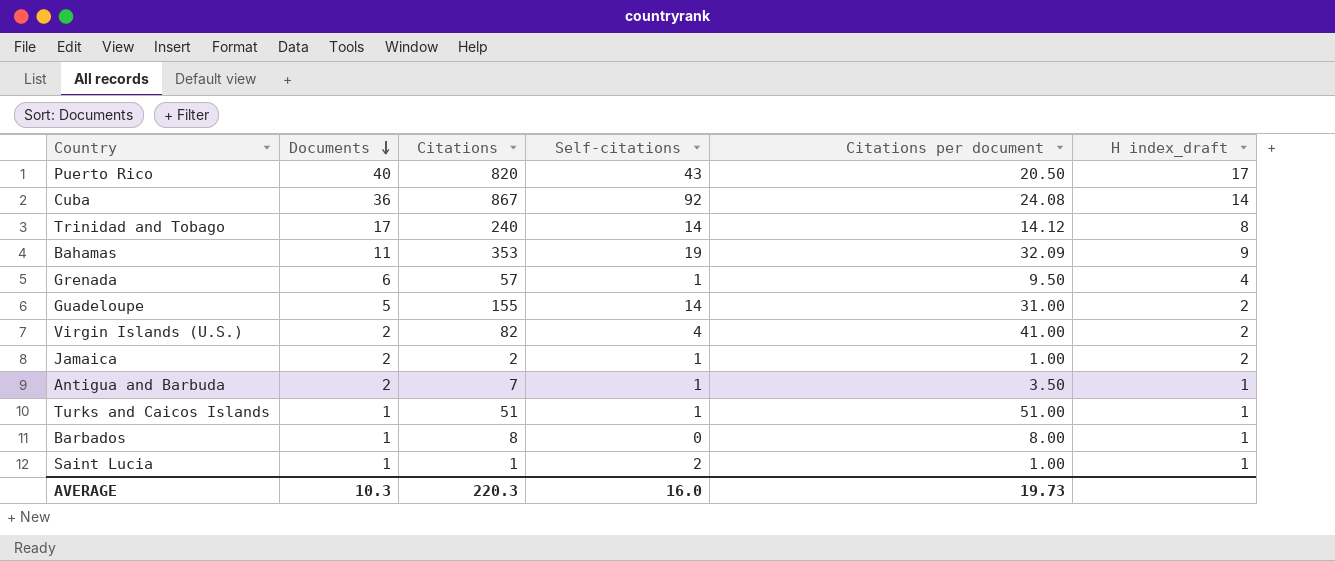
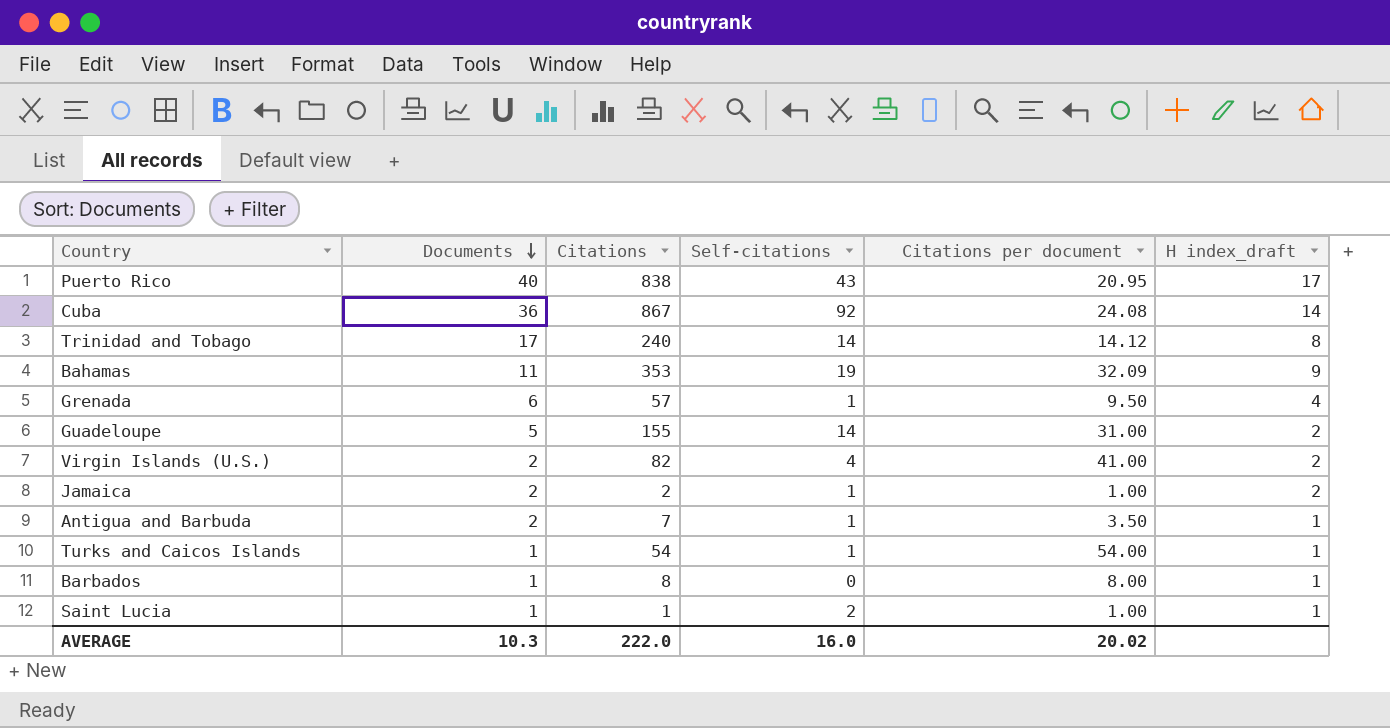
Puerto Rico | Citations: 820 -> 838
Puerto Rico | Citations per document: 20.50 -> 20.95
Turks and Caicos Islands | Citations: 51 -> 54
Turks and Caicos Islands | Citations per document: 51.00 -> 54.00
AVERAGE | Citations: 220.3 -> 222.0
AVERAGE | Citations per document: 19.73 -> 20.02

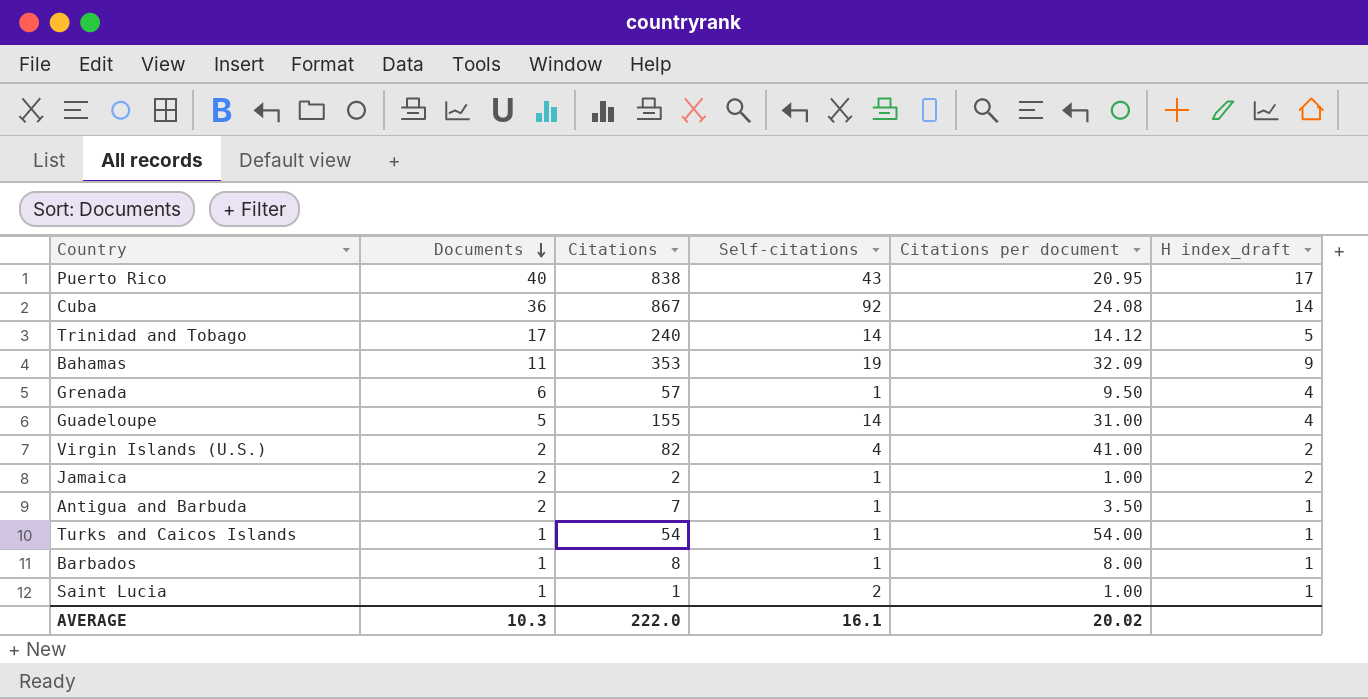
Trinidad and Tobago | H index_draft: 8 -> 5
Guadeloupe | H index_draft: 2 -> 4
Barbados | Self-citations: 0 -> 1
AVERAGE | Self-citations: 16.0 -> 16.1

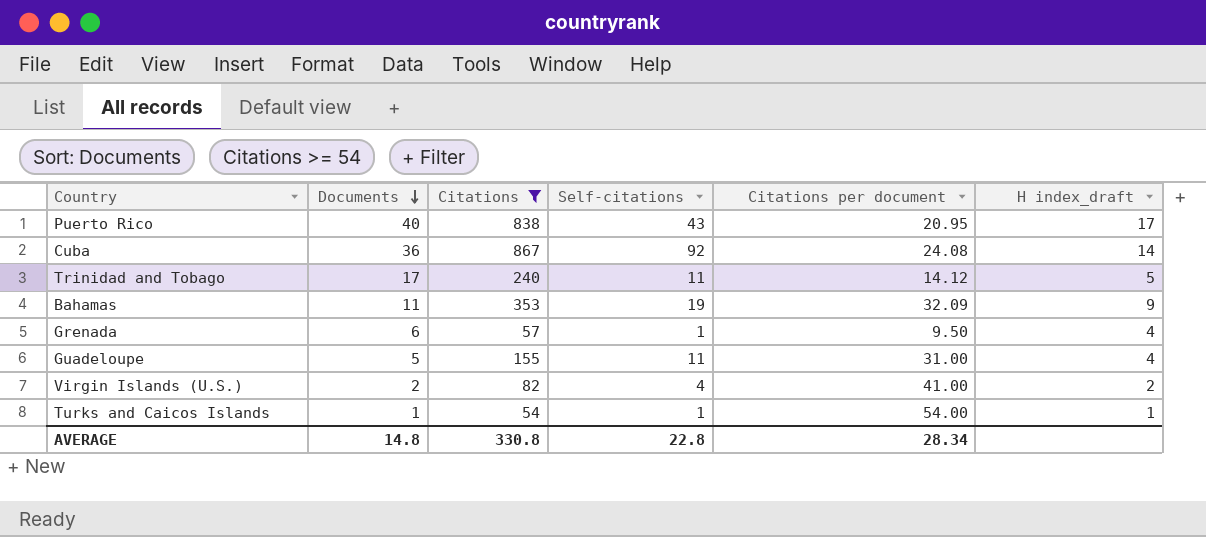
filter: none -> Citations >= 54
Trinidad and Tobago | Self-citations: 14 -> 11
Guadeloupe | Self-citations: 14 -> 11
AVERAGE | Documents: 10.3 -> 14.8
AVERAGE | Citations: 222.0 -> 330.8
AVERAGE | Self-citations: 16.1 -> 22.8
AVERAGE | Citations per document: 20.02 -> 28.34

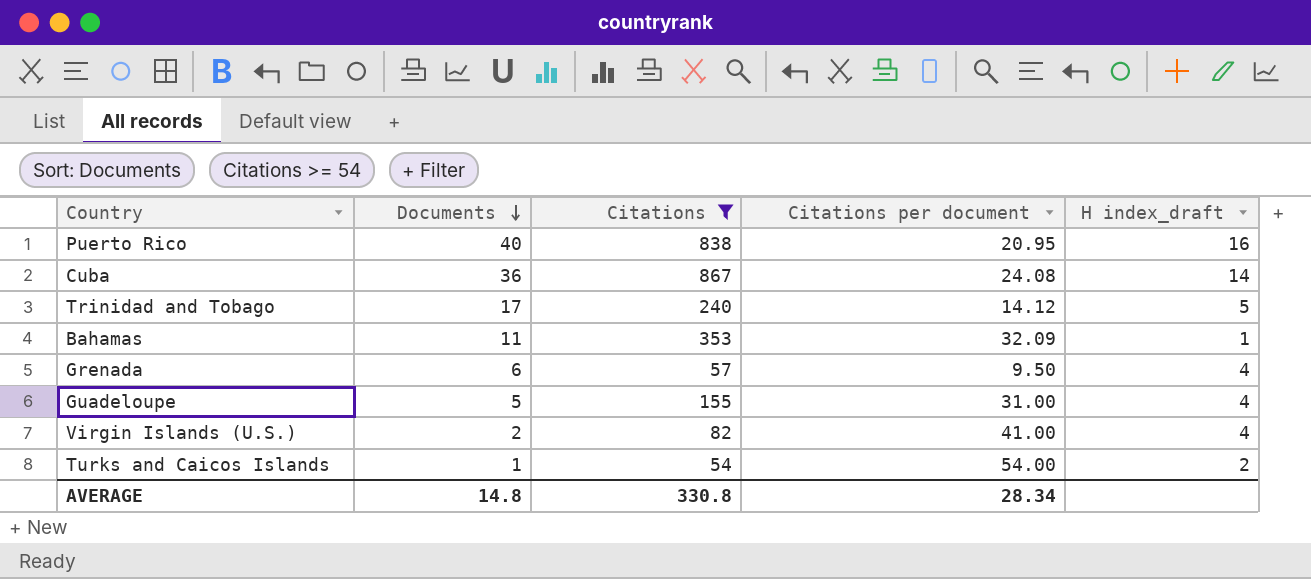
column Self-citations | position: 4 -> none
Puerto Rico | H index_draft: 17 -> 16
Bahamas | H index_draft: 9 -> 1
Virgin Islands (U.S.) | H index_draft: 2 -> 4
Turks and Caicos Islands | H index_draft: 1 -> 2

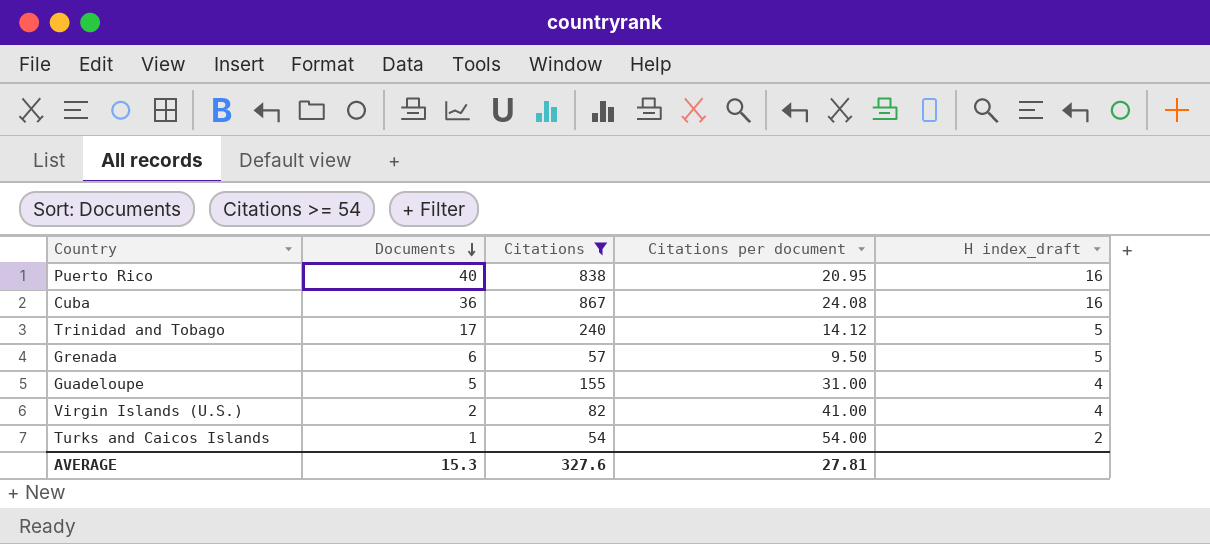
row Bahamas: 11 | 353 | 32.09 | 1 -> none
Cuba | H index_draft: 14 -> 16
Grenada | H index_draft: 4 -> 5
AVERAGE | Documents: 14.8 -> 15.3
AVERAGE | Citations: 330.8 -> 327.6
AVERAGE | Citations per document: 28.34 -> 27.81

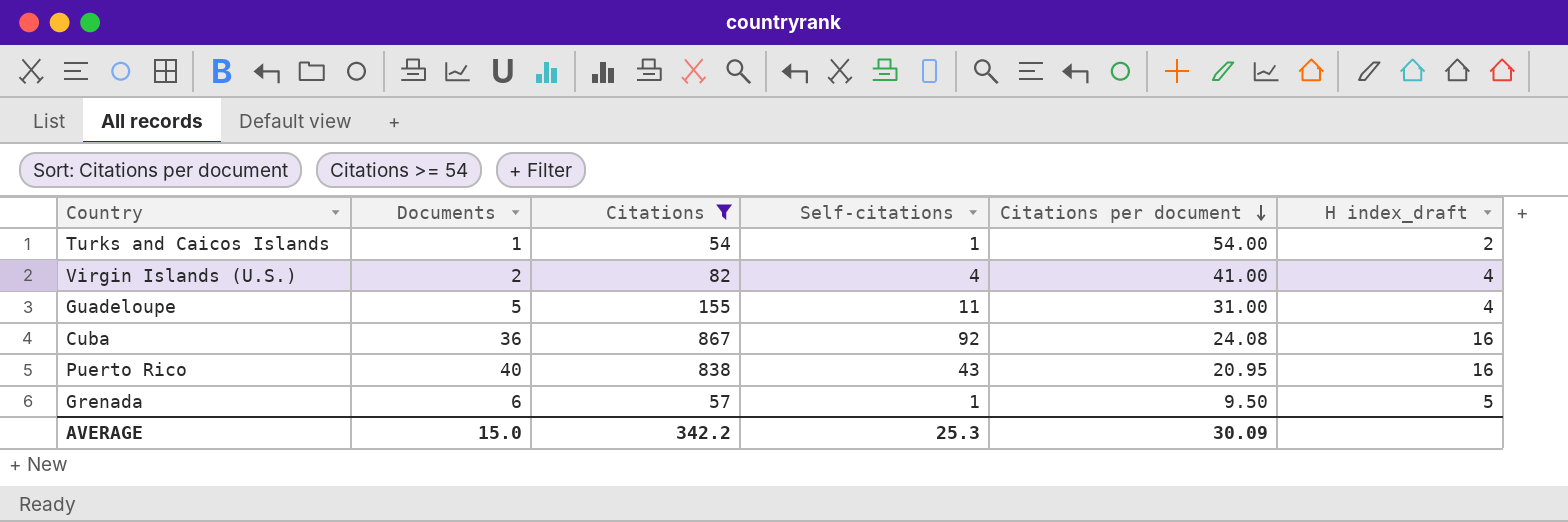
row order: Documents descending -> Citations per document descending
column Self-citations | position: none -> 4
row Trinidad and Tobago: 17 | 240 | 14.12 | 5 -> none
AVERAGE | Documents: 15.3 -> 15.0
AVERAGE | Citations: 327.6 -> 342.2
AVERAGE | Citations per document: 27.81 -> 30.09

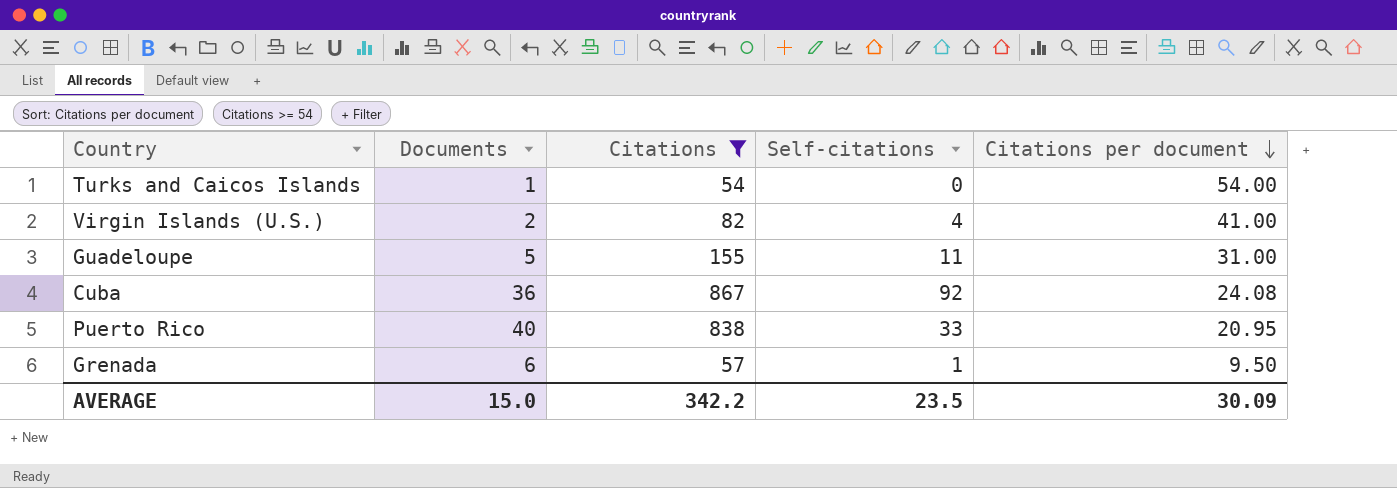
column H index_draft | position: 6 -> none
Turks and Caicos Islands | Self-citations: 1 -> 0
Puerto Rico | Self-citations: 43 -> 33
AVERAGE | Self-citations: 25.3 -> 23.5

